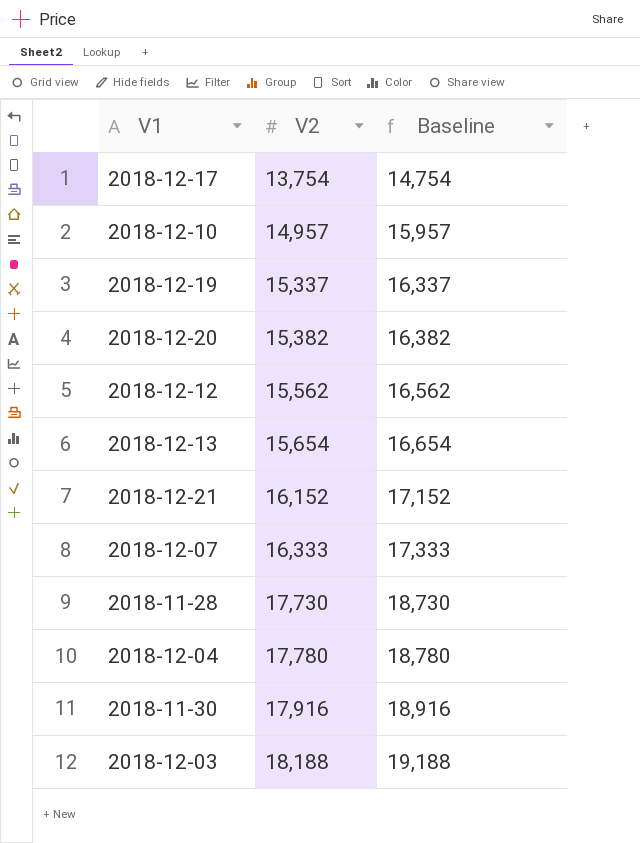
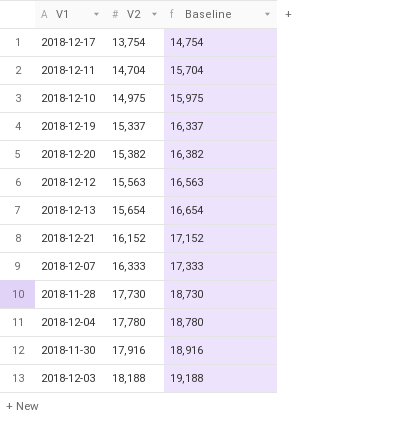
row 2018-12-11: none -> 14,704 | 15,704
2018-12-10 | V2: 14,957 -> 14,975
2018-12-10 | Baseline: 15,957 -> 15,975
2018-12-12 | V2: 15,562 -> 15,563
2018-12-12 | Baseline: 16,562 -> 16,563

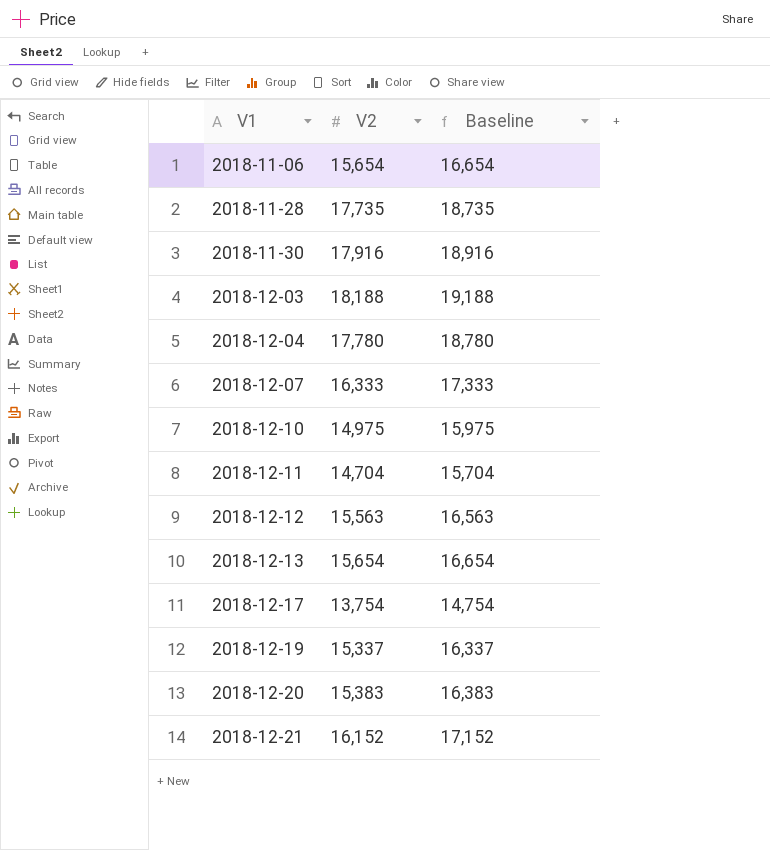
row order: V2 ascending -> V1 ascending
row 2018-11-06: none -> 15,654 | 16,654
2018-11-28 | V2: 17,730 -> 17,735
2018-11-28 | Baseline: 18,730 -> 18,735
2018-12-20 | V2: 15,382 -> 15,383
2018-12-20 | Baseline: 16,382 -> 16,383

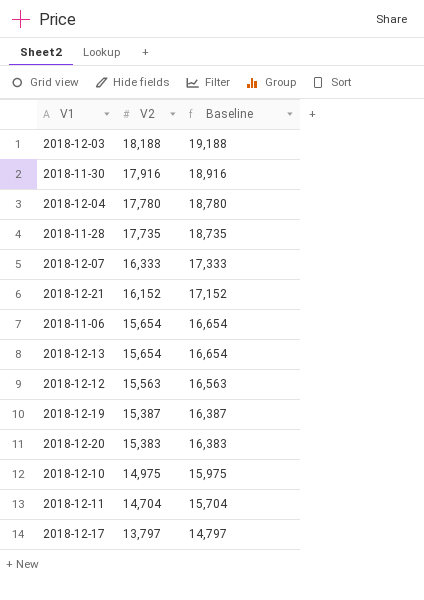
row order: V1 ascending -> V2 descending
2018-12-19 | V2: 15,337 -> 15,387
2018-12-19 | Baseline: 16,337 -> 16,387
2018-12-17 | V2: 13,754 -> 13,797
2018-12-17 | Baseline: 14,754 -> 14,797

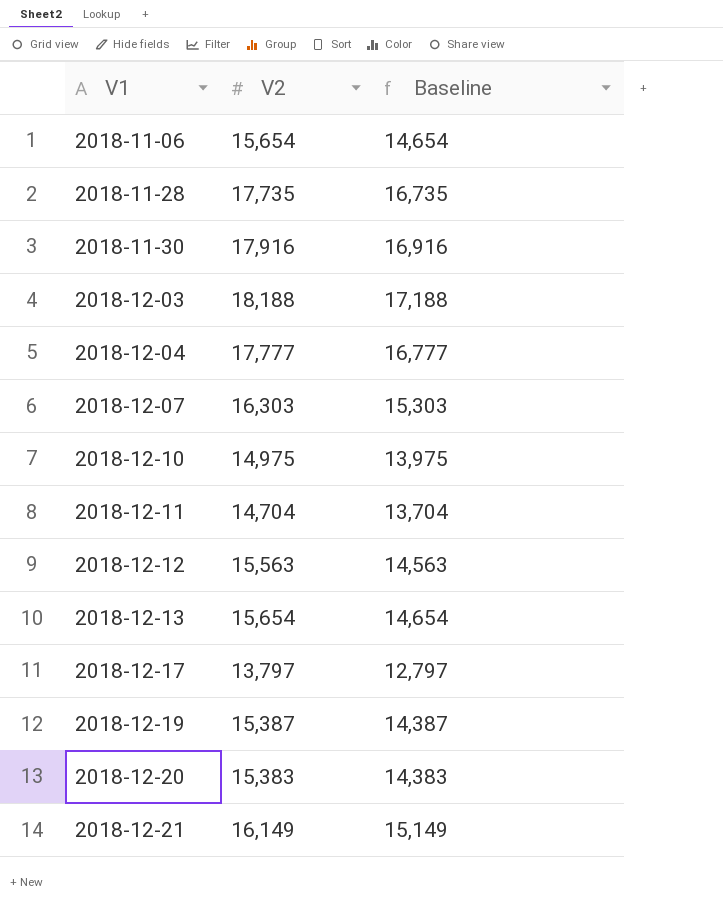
row order: V2 descending -> V1 ascending
column Baseline | formula: [V2] + 1000 -> [V2] - 1000
2018-12-04 | V2: 17,780 -> 17,777
2018-12-07 | V2: 16,333 -> 16,303
2018-12-21 | V2: 16,152 -> 16,149

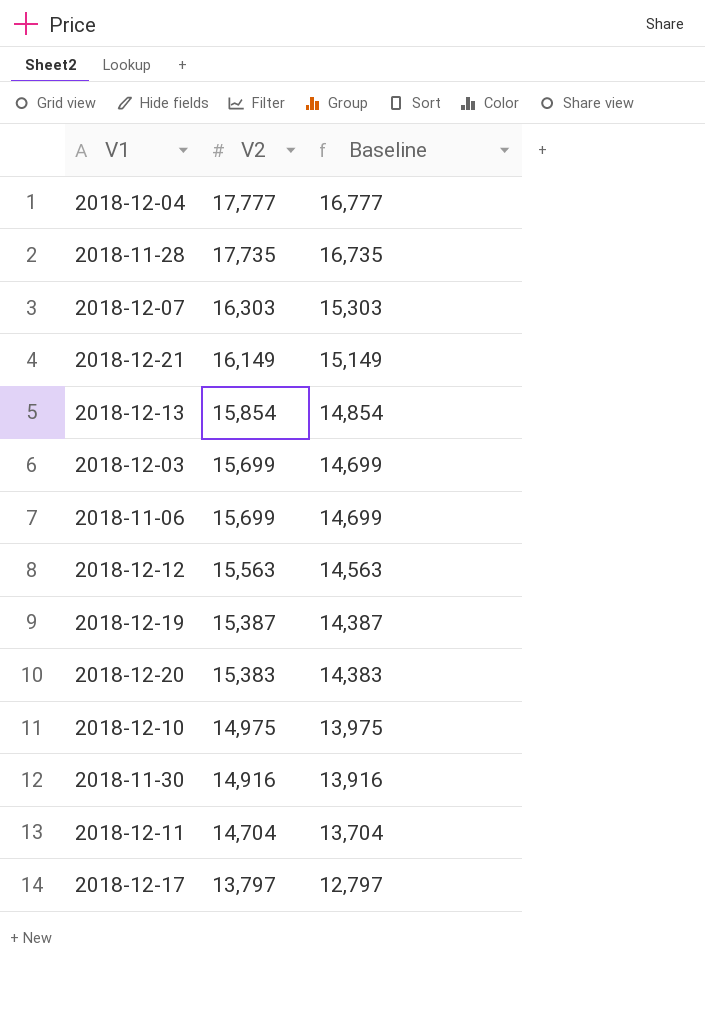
row order: V1 ascending -> V2 descending
2018-12-13 | V2: 15,654 -> 15,854
2018-12-13 | Baseline: 14,654 -> 14,854
2018-12-03 | V2: 18,188 -> 15,699
2018-12-03 | Baseline: 17,188 -> 14,699
2018-11-06 | V2: 15,654 -> 15,699
2018-11-06 | Baseline: 14,654 -> 14,699
2018-11-30 | V2: 17,916 -> 14,916
2018-11-30 | Baseline: 16,916 -> 13,916

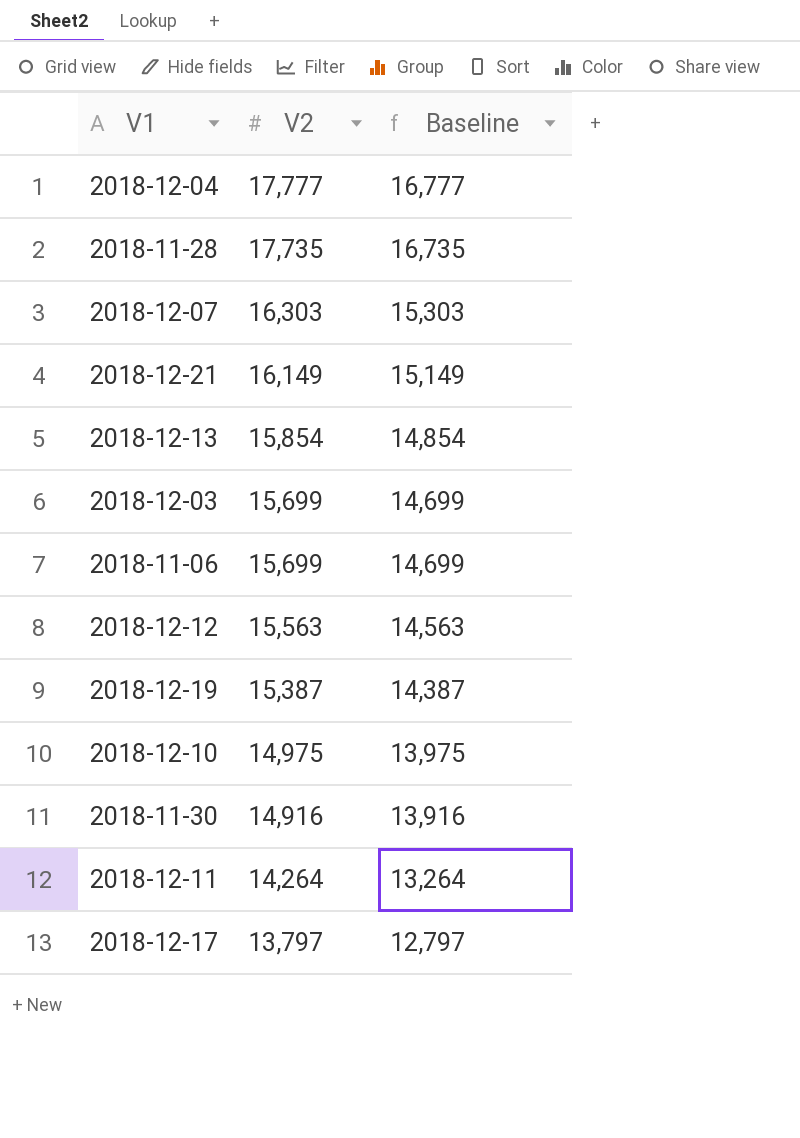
row 2018-12-20: 15,383 | 14,383 -> none
2018-12-11 | V2: 14,704 -> 14,264
2018-12-11 | Baseline: 13,704 -> 13,264

